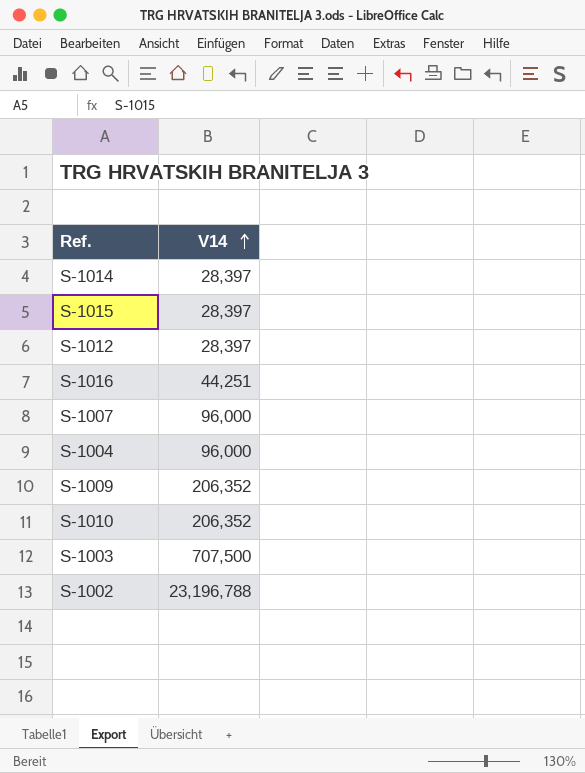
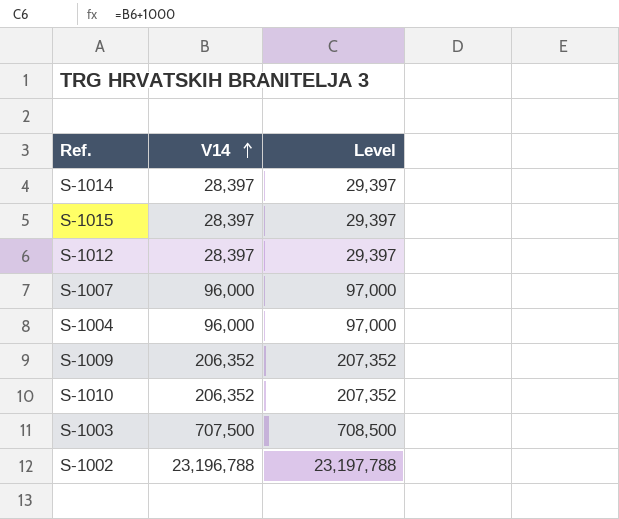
column Level | formula: none -> [V14] + 1000
row S-1016: 44,251 -> none

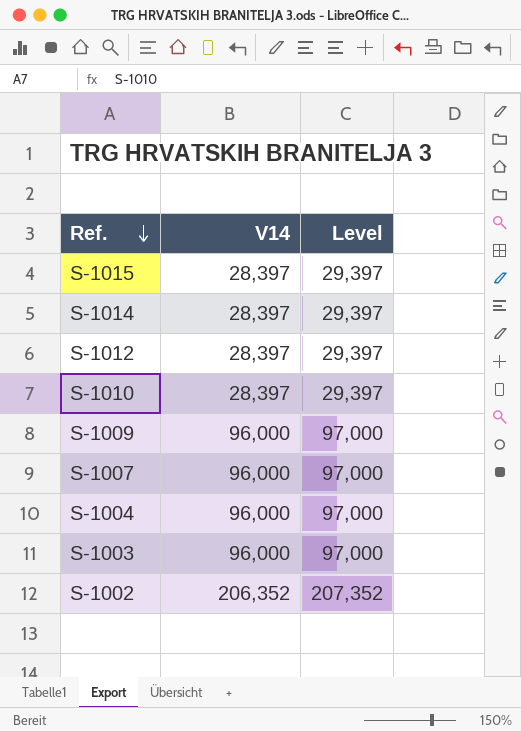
row order: V14 ascending -> Ref. descending
S-1010 | V14: 206,352 -> 28,397
S-1010 | Level: 207,352 -> 29,397
S-1009 | V14: 206,352 -> 96,000
S-1009 | Level: 207,352 -> 97,000
S-1003 | V14: 707,500 -> 96,000
S-1003 | Level: 708,500 -> 97,000
S-1002 | V14: 23,196,788 -> 206,352
S-1002 | Level: 23,197,788 -> 207,352

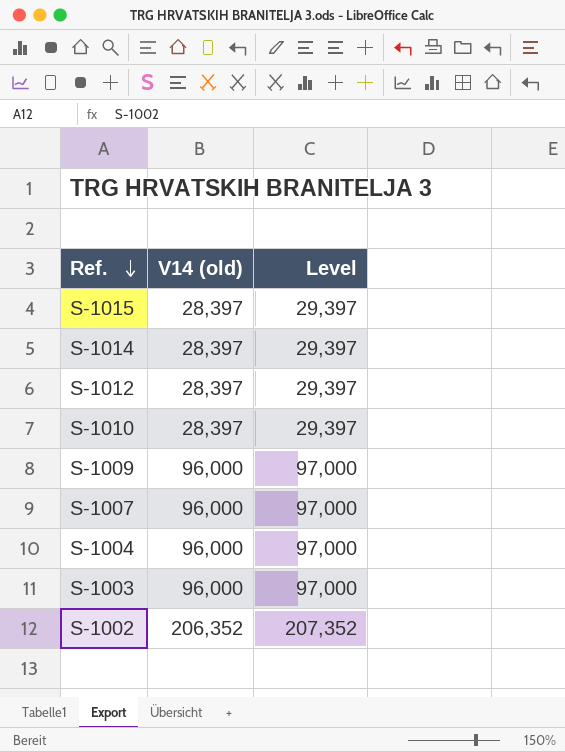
column name: V14 -> V14 (old)

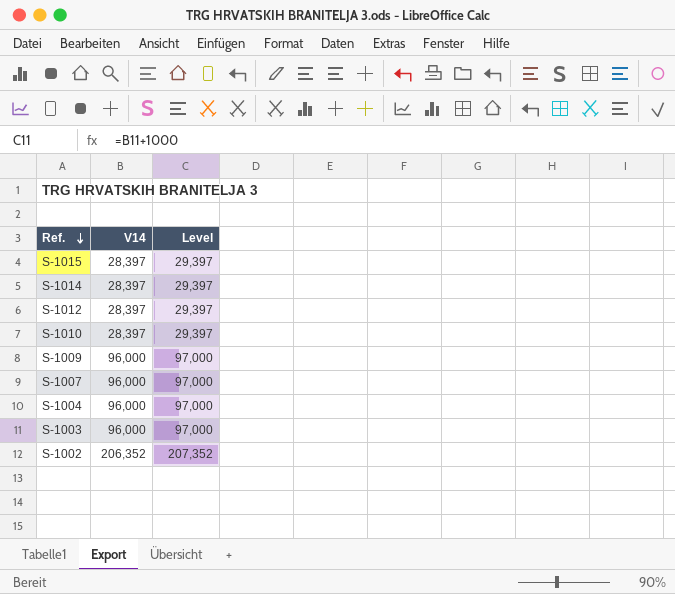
column name: V14 (old) -> V14

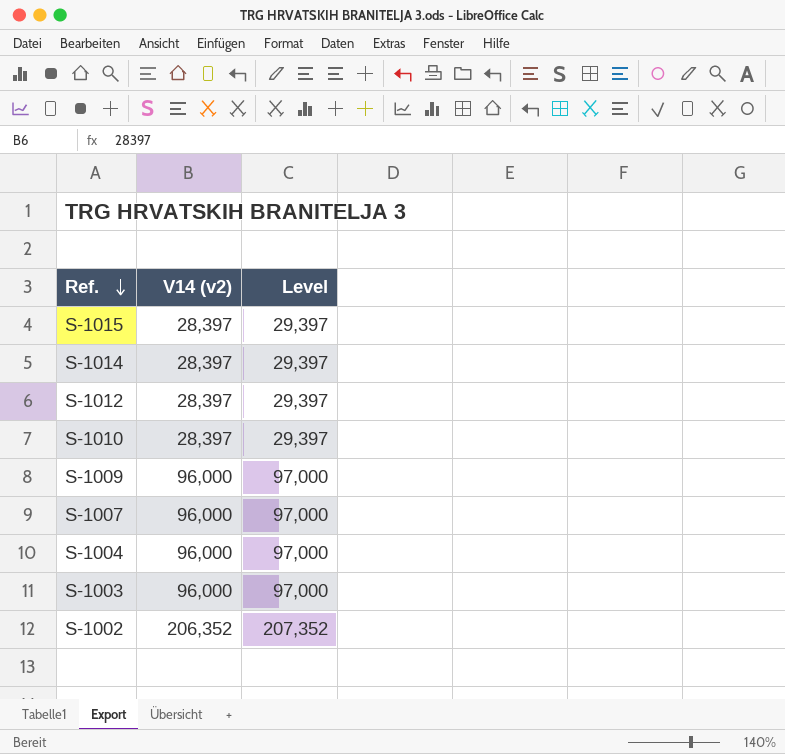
column name: V14 -> V14 (v2)

